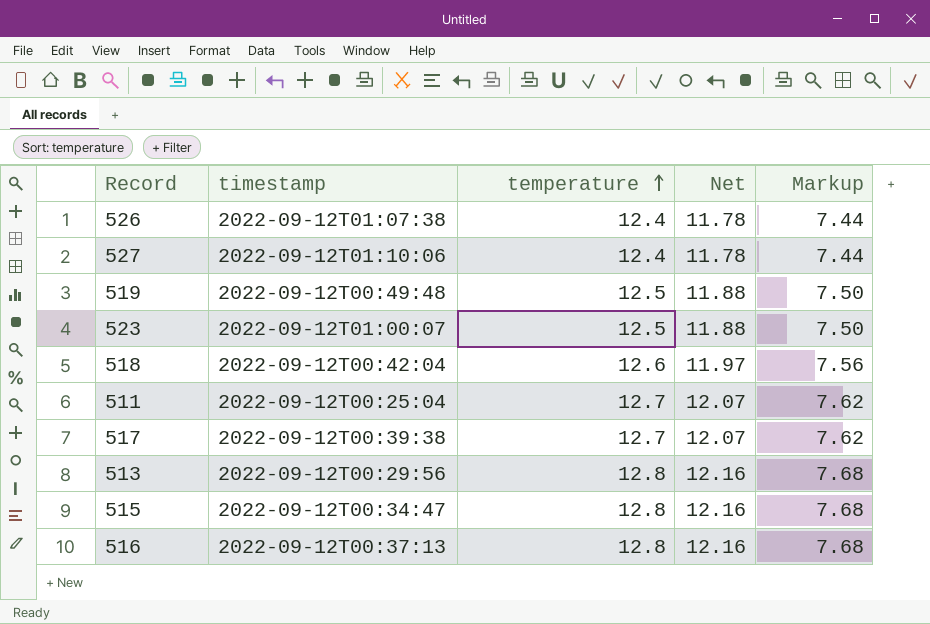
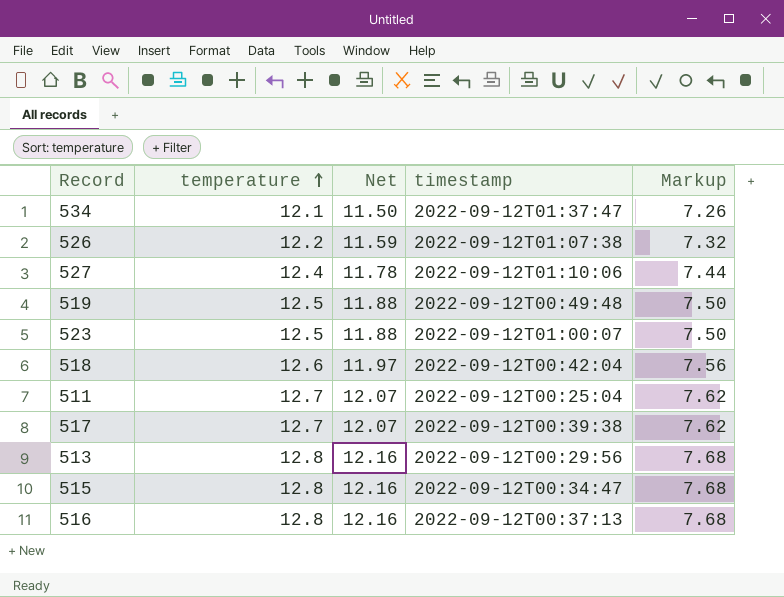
column timestamp | position: 2 -> 4
row 534: none -> 12.1 | 11.50 | 2022-09-12T01:37:47 | 7.26
526 | temperature: 12.4 -> 12.2
526 | Net: 11.78 -> 11.59
526 | Markup: 7.44 -> 7.32

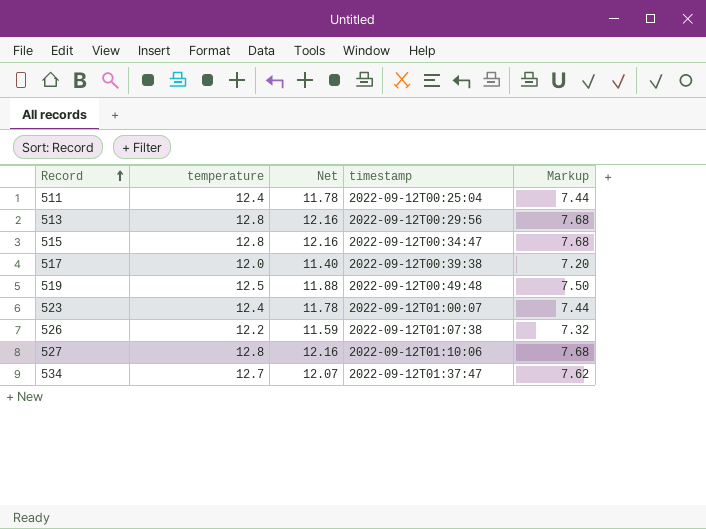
row order: temperature ascending -> Record ascending
row 518: 12.6 | 11.97 | 2022-09-12T00:42:04 | 7.56 -> none
row 516: 12.8 | 12.16 | 2022-09-12T00:37:13 | 7.68 -> none
511 | temperature: 12.7 -> 12.4
511 | Net: 12.07 -> 11.78
511 | Markup: 7.62 -> 7.44
517 | temperature: 12.7 -> 12.0
517 | Net: 12.07 -> 11.40
517 | Markup: 7.62 -> 7.20
523 | temperature: 12.5 -> 12.4
523 | Net: 11.88 -> 11.78
523 | Markup: 7.50 -> 7.44
527 | temperature: 12.4 -> 12.8
527 | Net: 11.78 -> 12.16
527 | Markup: 7.44 -> 7.68
534 | temperature: 12.1 -> 12.7
534 | Net: 11.50 -> 12.07
534 | Markup: 7.26 -> 7.62

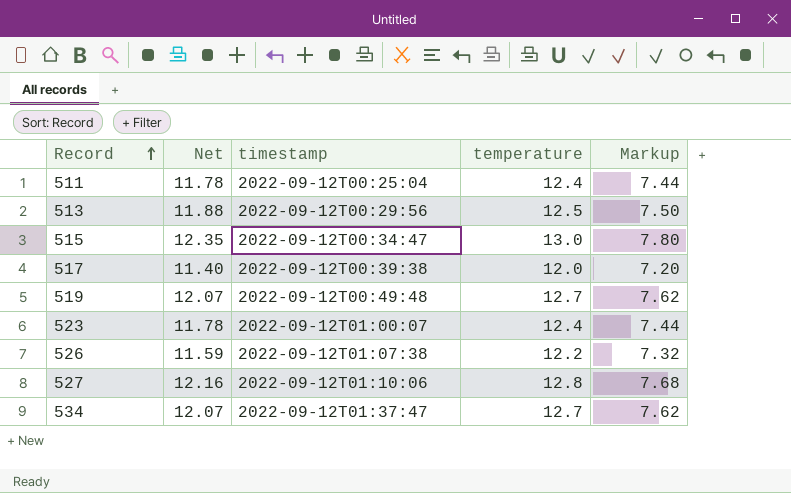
column temperature | position: 2 -> 4
513 | Net: 12.16 -> 11.88
513 | temperature: 12.8 -> 12.5
513 | Markup: 7.68 -> 7.50
515 | Net: 12.16 -> 12.35
515 | temperature: 12.8 -> 13.0
515 | Markup: 7.68 -> 7.80
519 | Net: 11.88 -> 12.07
519 | temperature: 12.5 -> 12.7
519 | Markup: 7.50 -> 7.62

